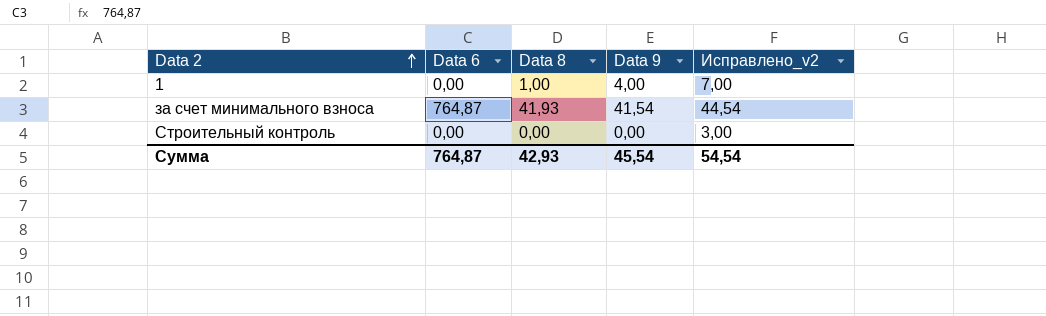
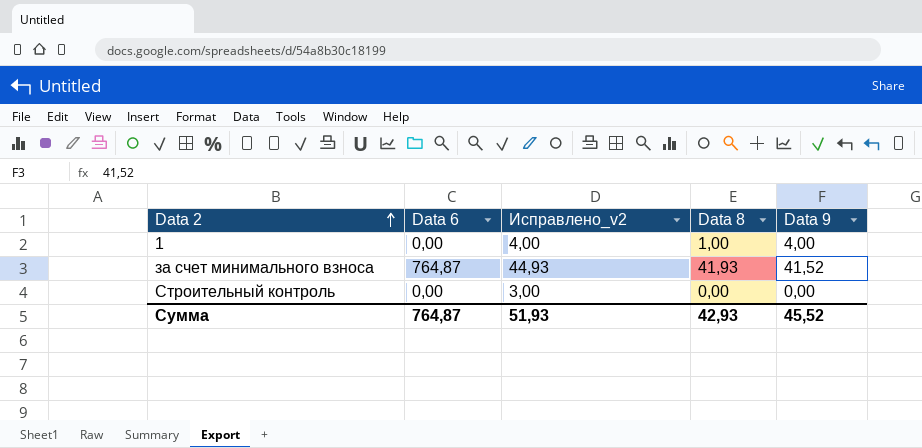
column Исправлено_v2 | formula: [Data 9] + 3 -> [Data 8] + 3
column Исправлено_v2 | position: 5 -> 3
за счет минимального взноса | Data 9: 41,54 -> 41,52
Сумма | Исправлено_v2: 54,54 -> 51,93
Сумма | Data 9: 45,54 -> 45,52

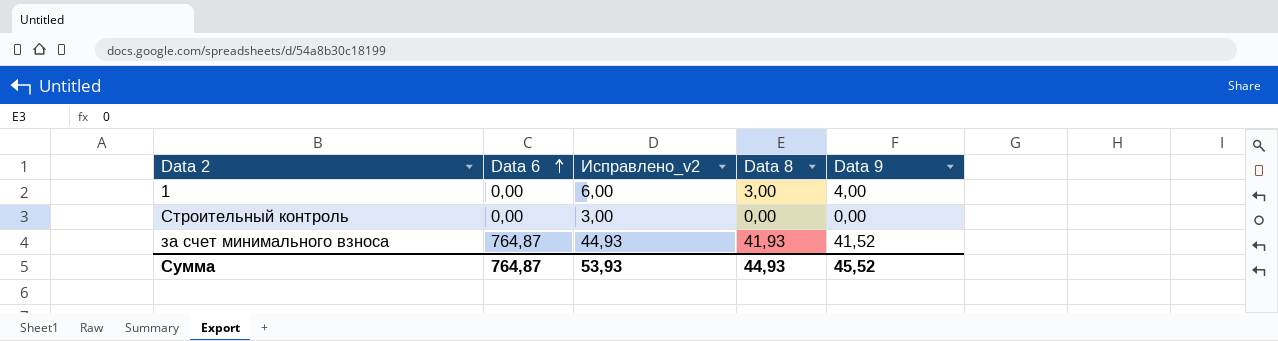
row order: Data 2 ascending -> Data 6 ascending
1 | Исправлено_v2: 4,00 -> 6,00
1 | Data 8: 1,00 -> 3,00
Сумма | Исправлено_v2: 51,93 -> 53,93
Сумма | Data 8: 42,93 -> 44,93

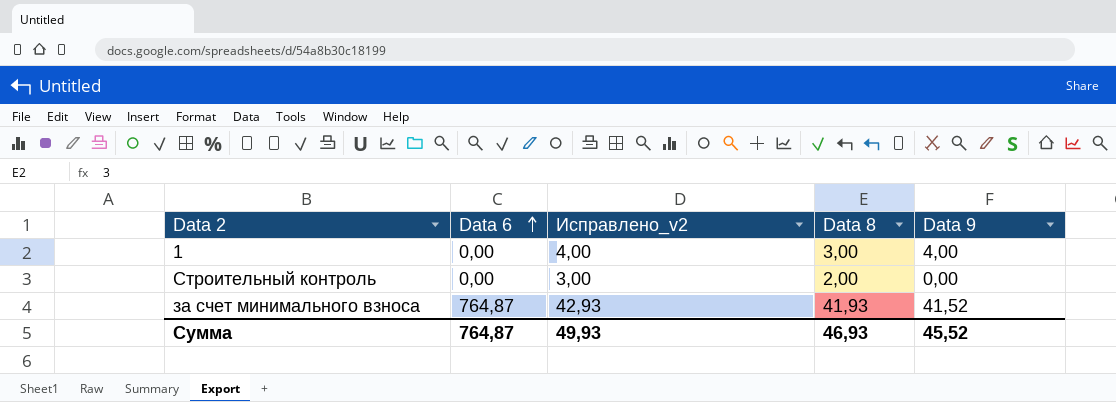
column Исправлено_v2 | formula: [Data 8] + 3 -> [Data 8] + 1
Строительный контроль | Data 8: 0,00 -> 2,00
Сумма | Исправлено_v2: 53,93 -> 49,93
Сумма | Data 8: 44,93 -> 46,93

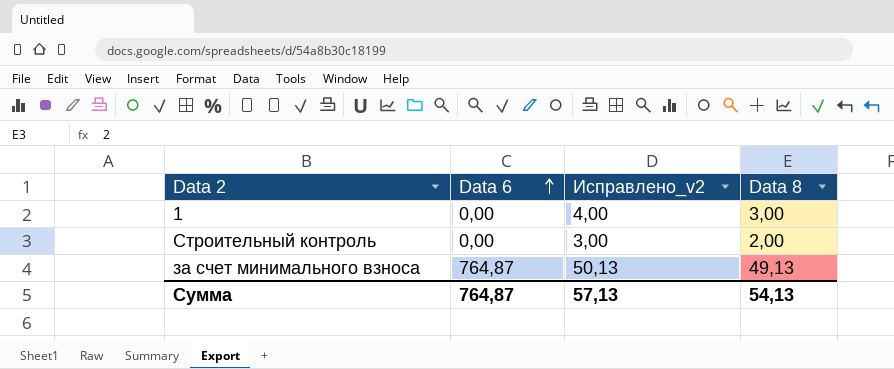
column Data 9 | position: 5 -> none
за счет минимального взноса | Исправлено_v2: 42,93 -> 50,13
за счет минимального взноса | Data 8: 41,93 -> 49,13
Сумма | Исправлено_v2: 49,93 -> 57,13
Сумма | Data 8: 46,93 -> 54,13

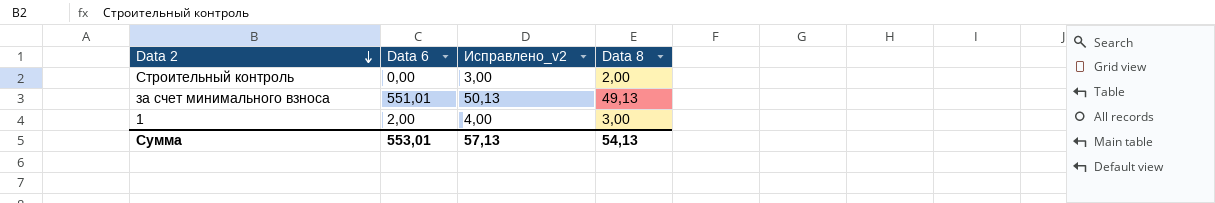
row order: Data 6 ascending -> Data 2 descending
за счет минимального взноса | Data 6: 764,87 -> 551,01
1 | Data 6: 0,00 -> 2,00
Сумма | Data 6: 764,87 -> 553,01

